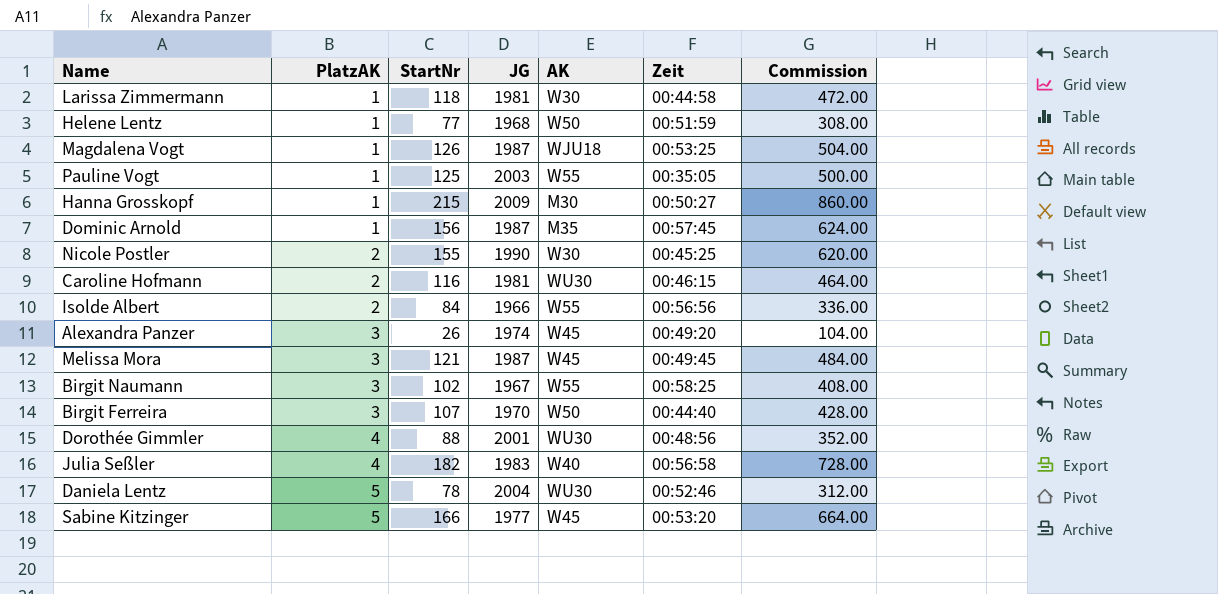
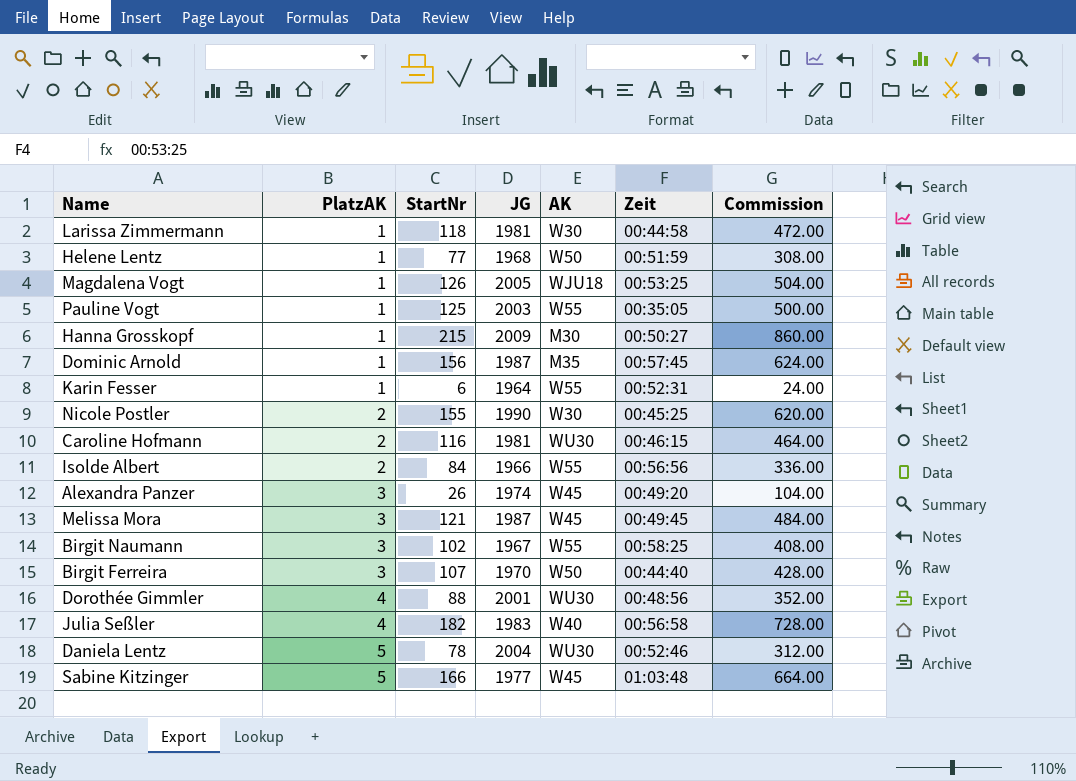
Magdalena Vogt | JG: 1987 -> 2005
row Karin Fesser: none -> 1 | 6 | 1964 | W55 | 00:52:31 | 24.00
Sabine Kitzinger | Zeit: 00:53:20 -> 01:03:48

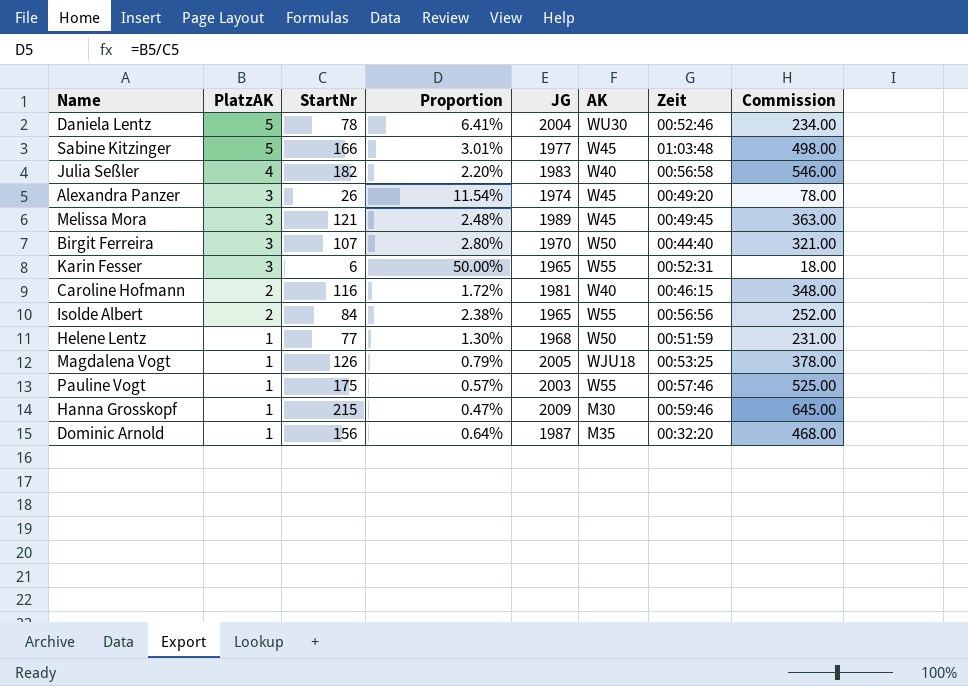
row order: PlatzAK ascending -> PlatzAK descending
column Proportion | formula: none -> [PlatzAK] / [StartNr]
column Commission | formula: [StartNr] * 4 -> [StartNr] * 3
row Larissa Zimmermann: 1 | 118 | 1981 | W30 | 00:44:58 | 472.00 -> none
row Nicole Postler: 2 | 155 | 1990 | W30 | 00:45:25 | 620.00 -> none
row Birgit Naumann: 3 | 102 | 1967 | W55 | 00:58:25 | 408.00 -> none
row Dorothée Gimmler: 4 | 88 | 2001 | WU30 | 00:48:56 | 352.00 -> none
Melissa Mora | JG: 1987 -> 1989
Karin Fesser | PlatzAK: 1 -> 3
Karin Fesser | JG: 1964 -> 1965
Caroline Hofmann | AK: WU30 -> W40
Isolde Albert | JG: 1966 -> 1965
Pauline Vogt | StartNr: 125 -> 175
Pauline Vogt | Zeit: 00:35:05 -> 00:57:46
Hanna Grosskopf | Zeit: 00:50:27 -> 00:59:46
Dominic Arnold | Zeit: 00:57:45 -> 00:32:20

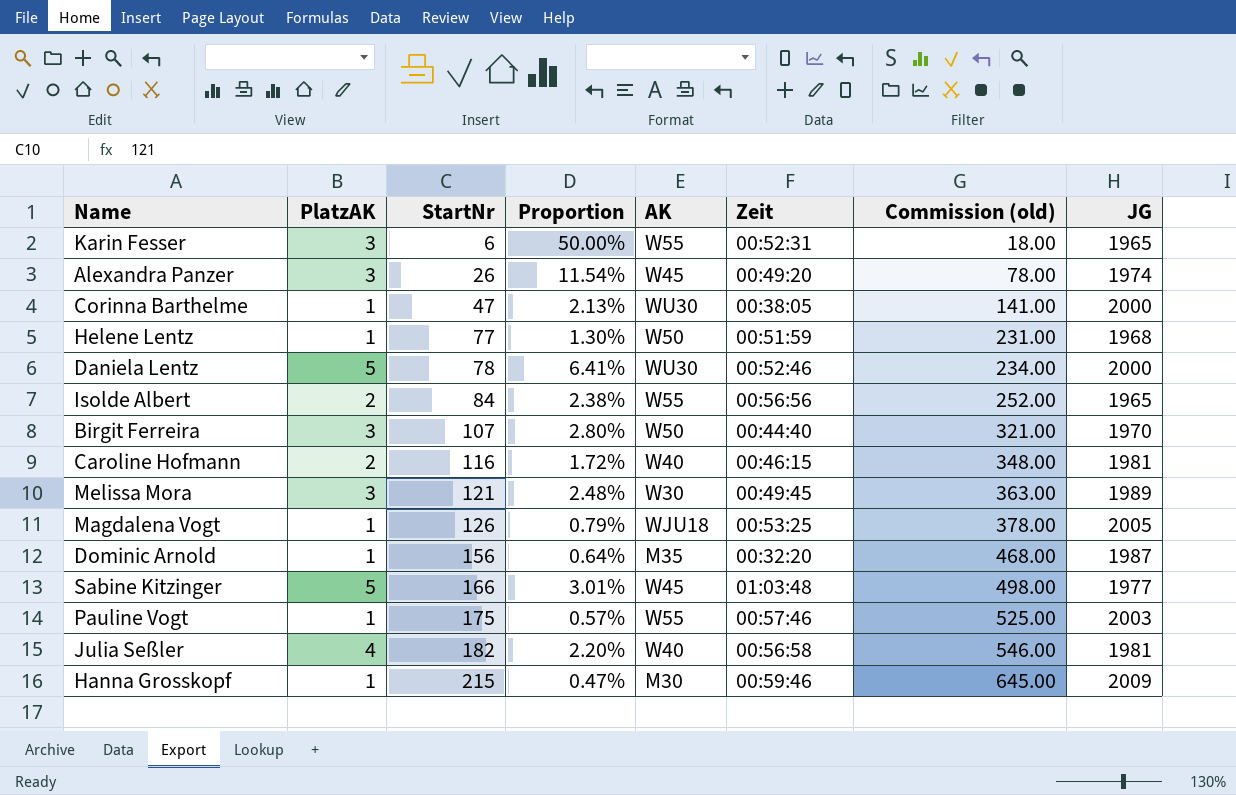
row order: PlatzAK descending -> StartNr ascending
column name: Commission -> Commission (old)
column JG | position: 5 -> 8
row Corinna Barthelme: none -> 1 | 47 | 2.13% | WU30 | 00:38:05 | 141.00 | 2000
Daniela Lentz | JG: 2004 -> 2000
Melissa Mora | AK: W45 -> W30
Julia Seßler | JG: 1983 -> 1981

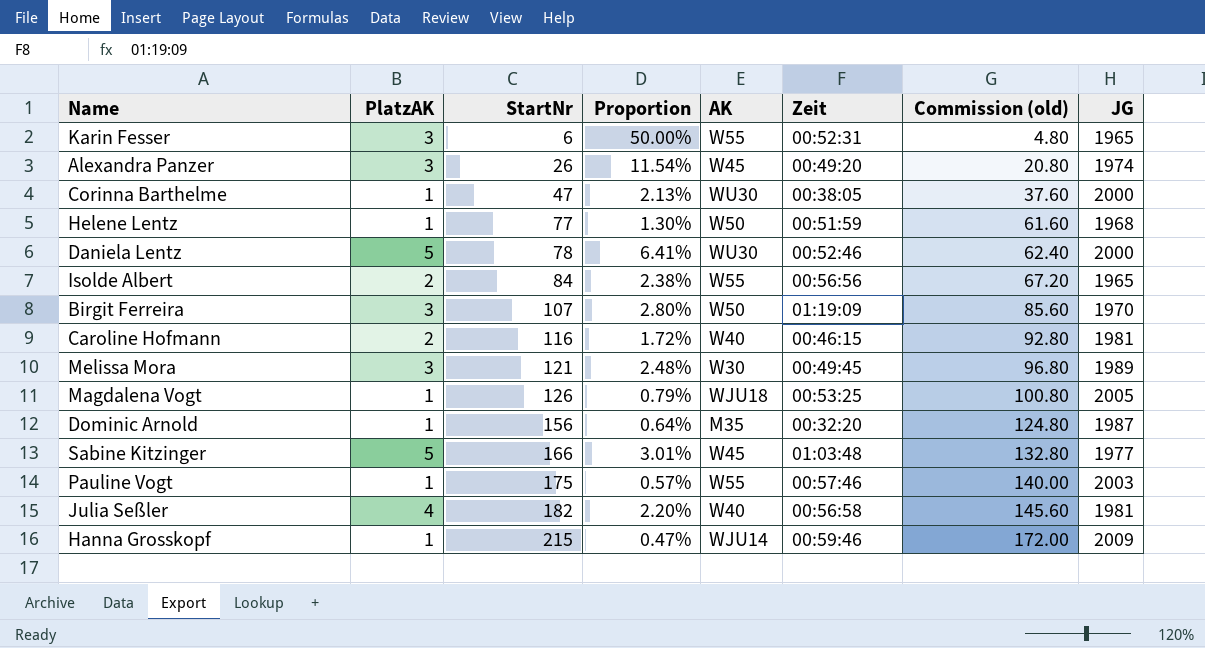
column Commission (old) | formula: [StartNr] * 3 -> [StartNr] * 0.8
Birgit Ferreira | Zeit: 00:44:40 -> 01:19:09
Hanna Grosskopf | AK: M30 -> WJU14

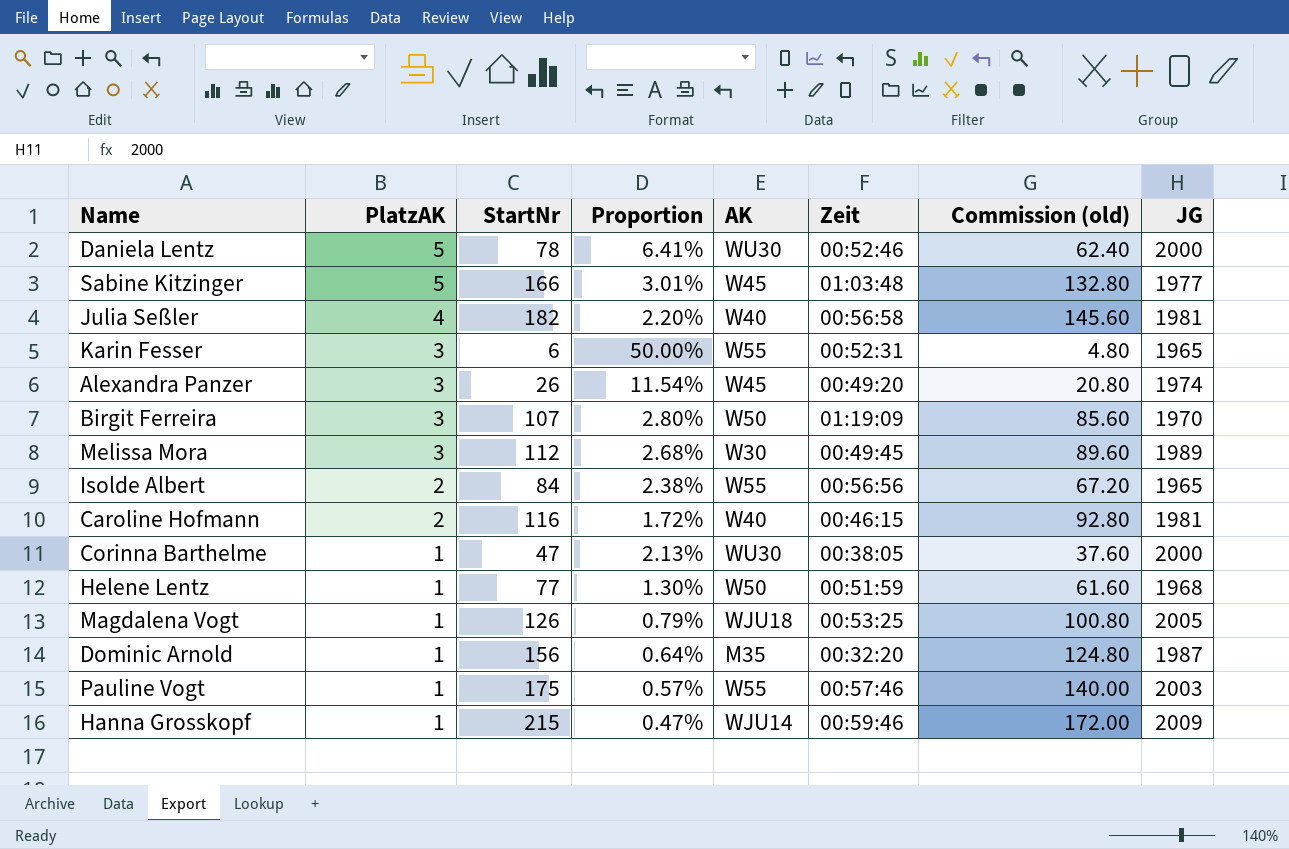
row order: StartNr ascending -> PlatzAK descending
Melissa Mora | StartNr: 121 -> 112
Melissa Mora | Proportion: 2.48% -> 2.68%
Melissa Mora | Commission (old): 96.80 -> 89.60

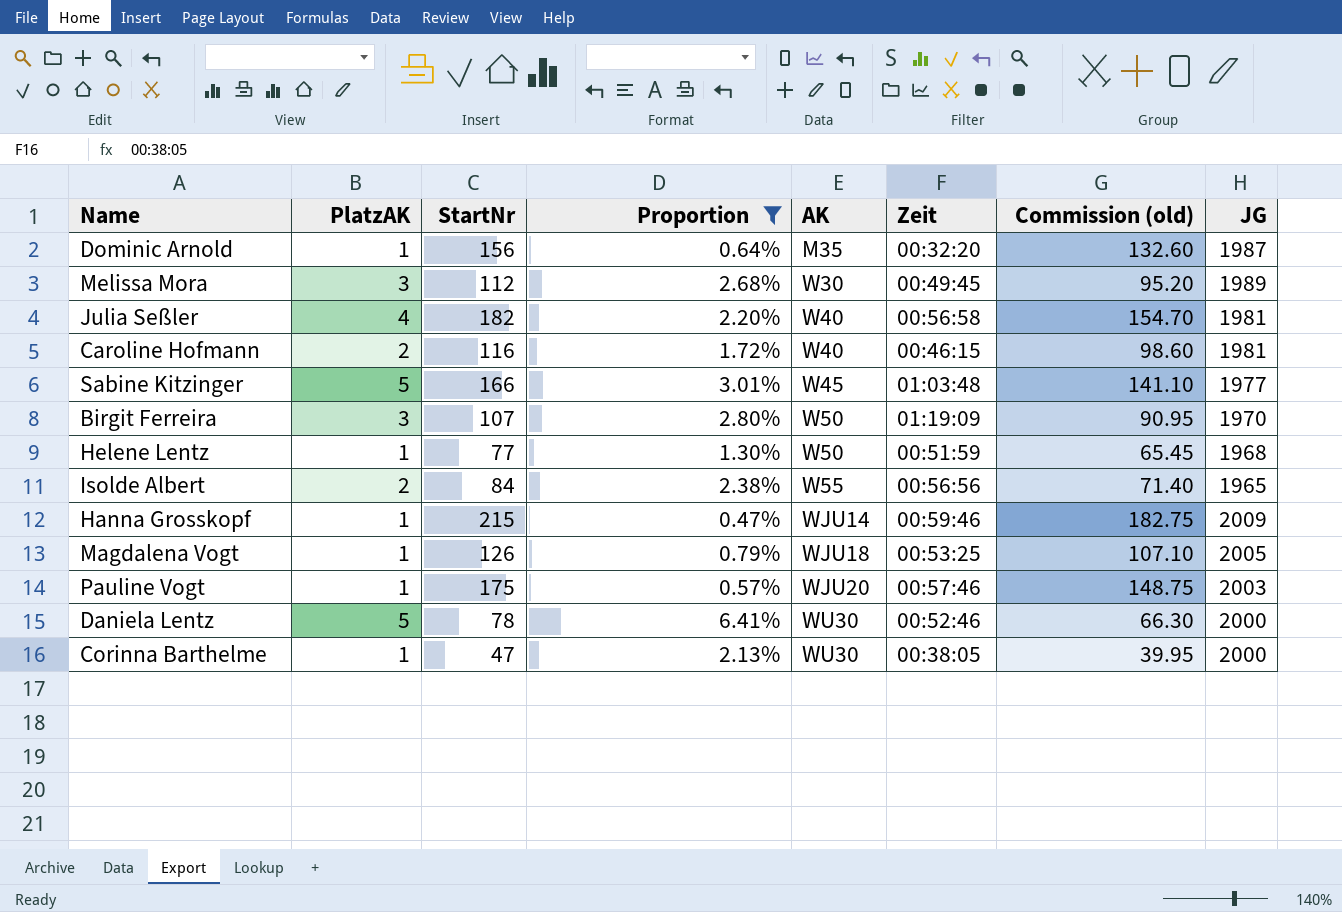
filter: none -> Proportion <= 6.41%
row order: PlatzAK descending -> AK ascending
column Commission (old) | formula: [StartNr] * 0.8 -> [StartNr] * 0.85
Pauline Vogt | AK: W55 -> WJU20

